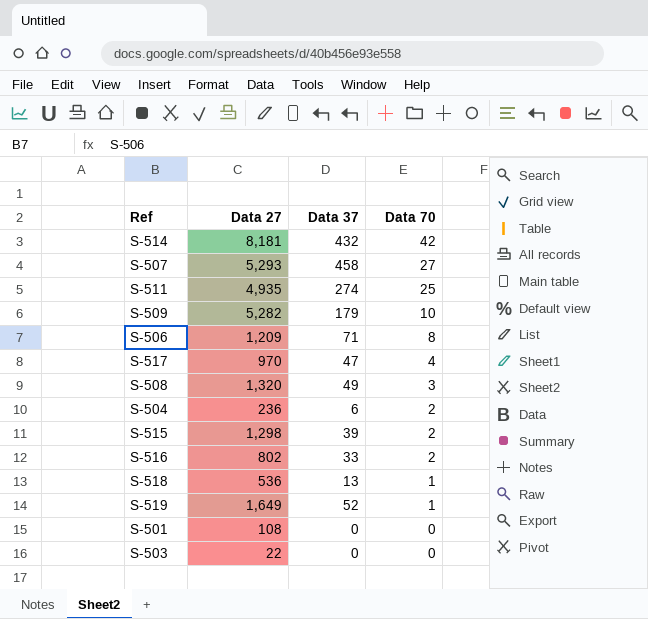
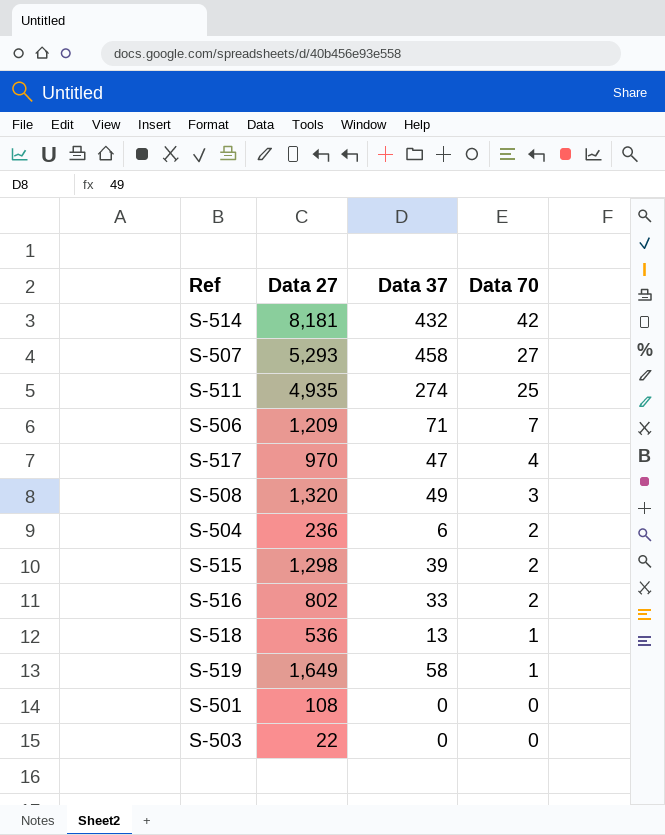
row S-509: 5,282 | 179 | 10 -> none
S-506 | Data 70: 8 -> 7
S-519 | Data 37: 52 -> 58

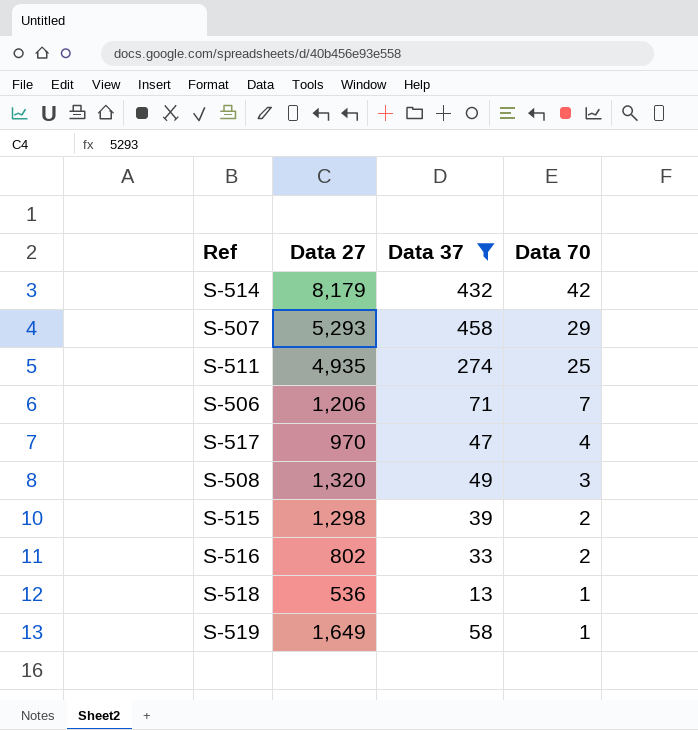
filter: none -> Data 37 >= 13
S-514 | Data 27: 8,181 -> 8,179
S-507 | Data 70: 27 -> 29
S-506 | Data 27: 1,209 -> 1,206

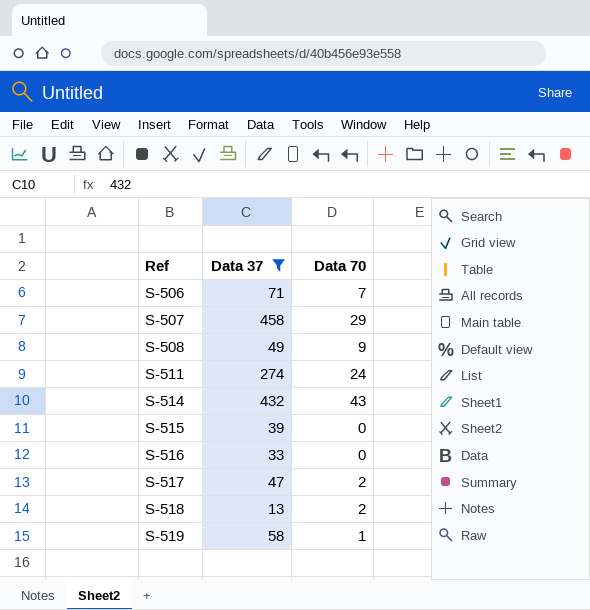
row order: Data 70 descending -> Ref ascending
column Data 27 | position: 2 -> none
S-508 | Data 70: 3 -> 9
S-511 | Data 70: 25 -> 24
S-514 | Data 70: 42 -> 43
S-515 | Data 70: 2 -> 0
S-516 | Data 70: 2 -> 0
S-517 | Data 70: 4 -> 2
S-518 | Data 70: 1 -> 2

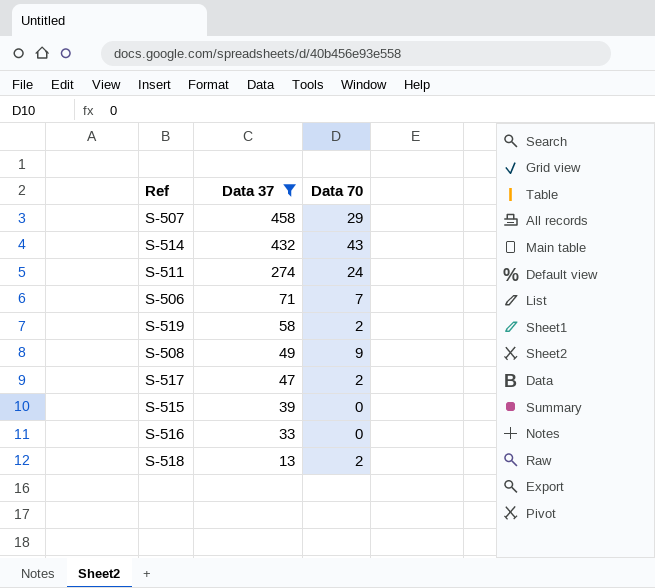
row order: Ref ascending -> Data 37 descending
S-519 | Data 70: 1 -> 2

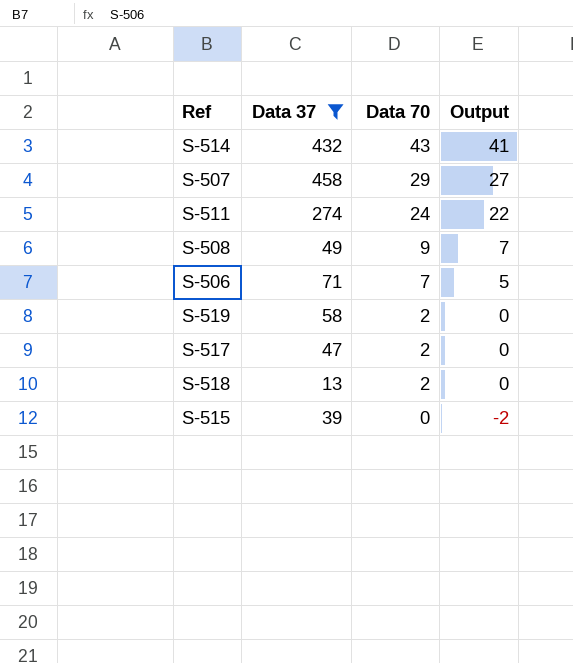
row order: Data 37 descending -> Data 70 descending
column Output | formula: none -> [Data 70] - 2
row S-516: 33 | 0 -> none

